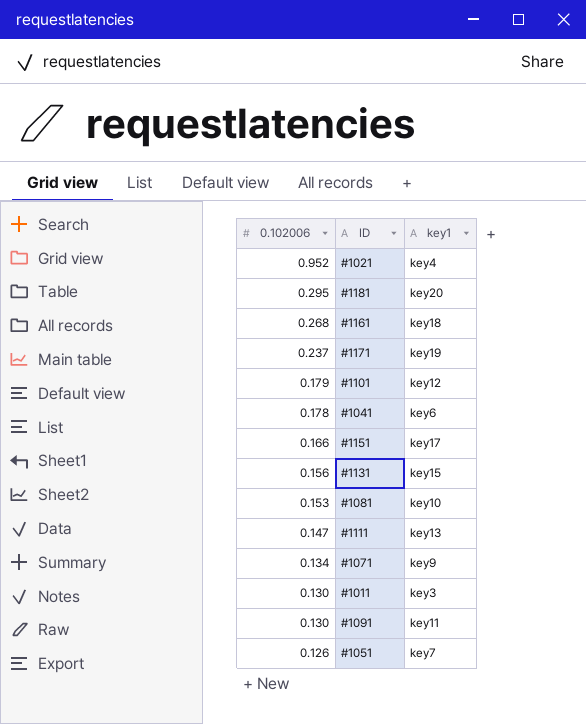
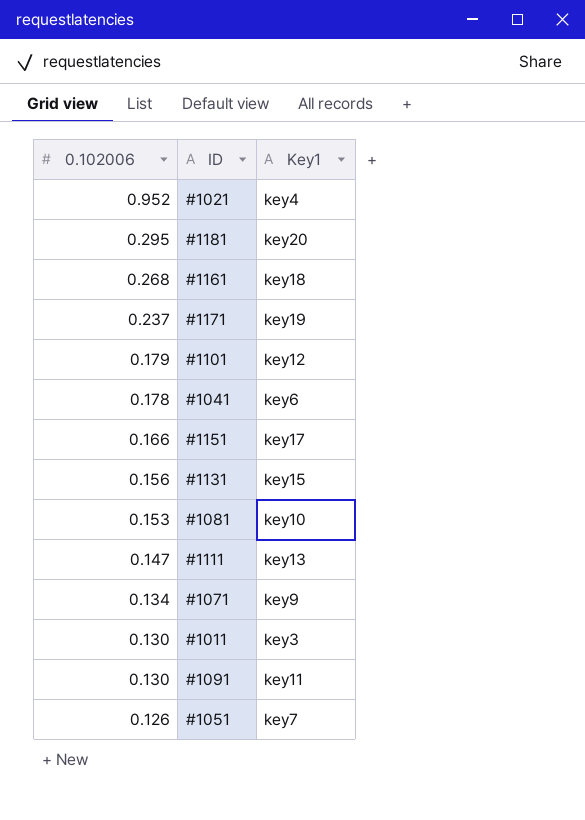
column name: key1 -> Key1

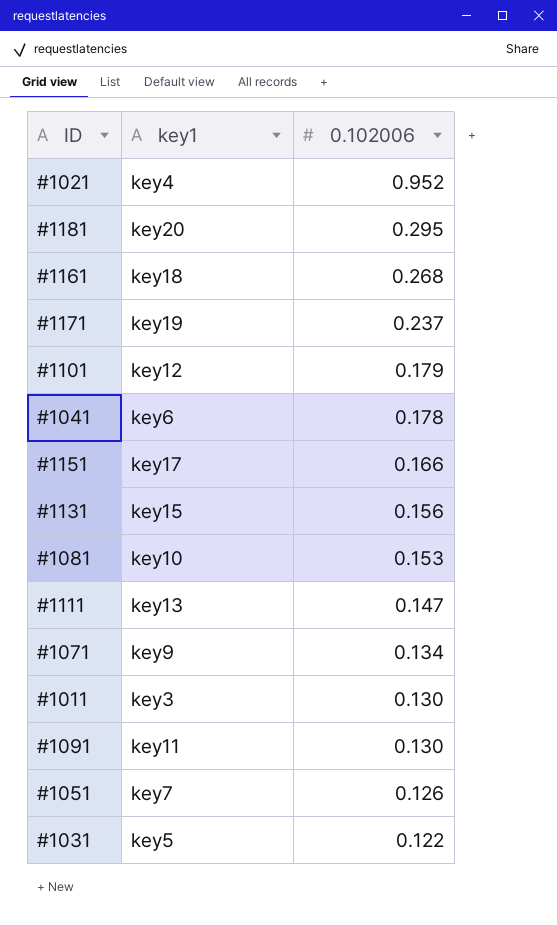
column name: Key1 -> key1
column 0.102006 | position: 1 -> 3
row #1031: none -> key5 | 0.122

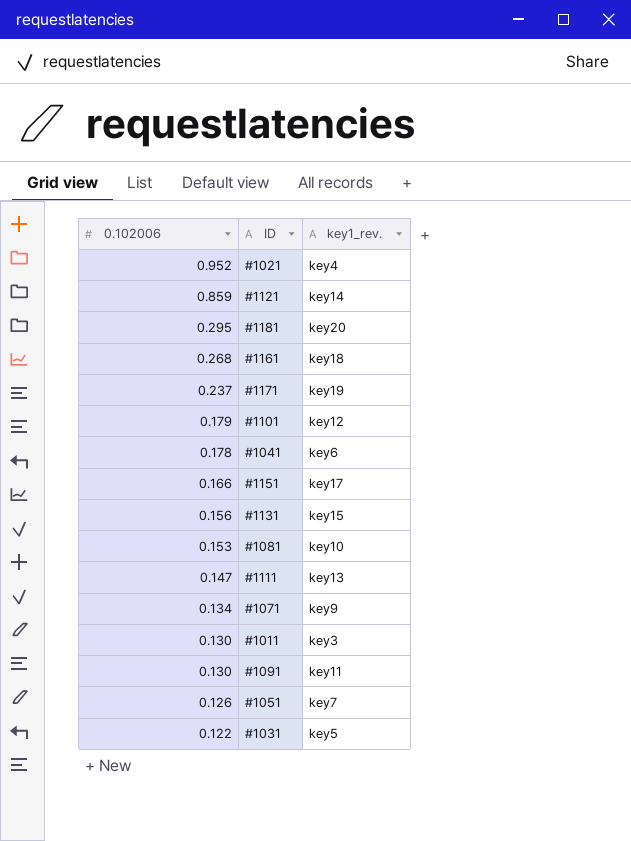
column 0.102006 | position: 3 -> 1
column name: key1 -> key1_rev.
row #1121: none -> 0.859 | key14

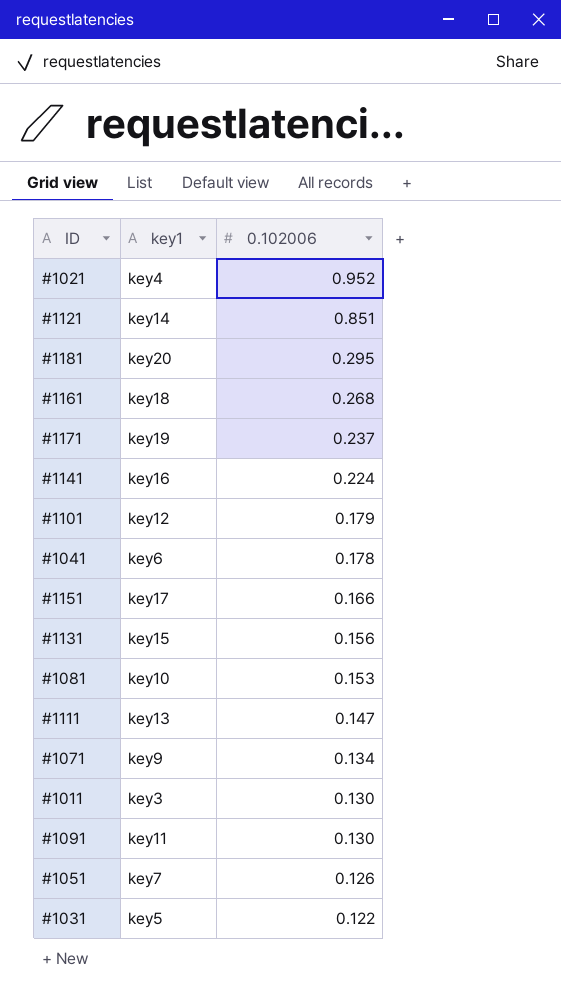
column name: key1_rev. -> key1
column 0.102006 | position: 1 -> 3
#1121 | 0.102006: 0.859 -> 0.851
row #1141: none -> key16 | 0.224

